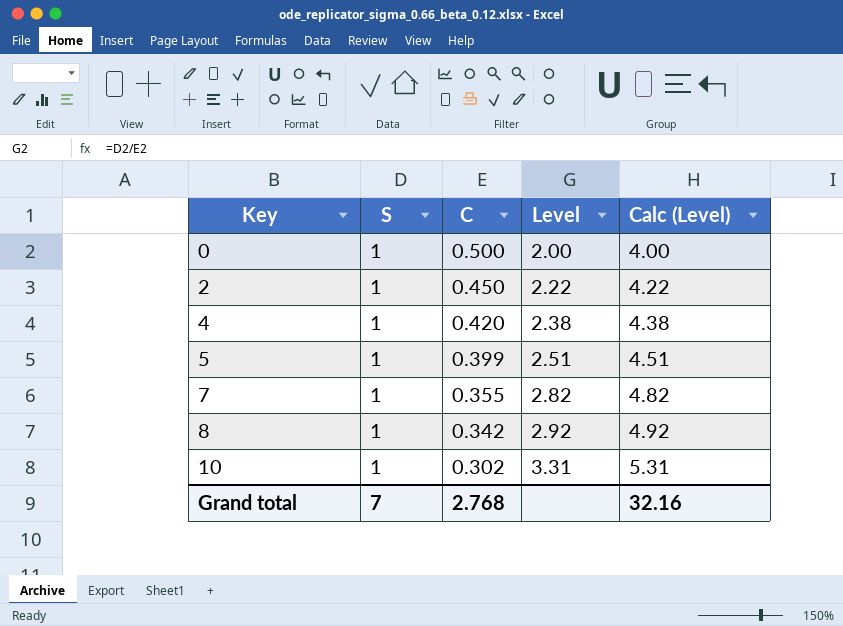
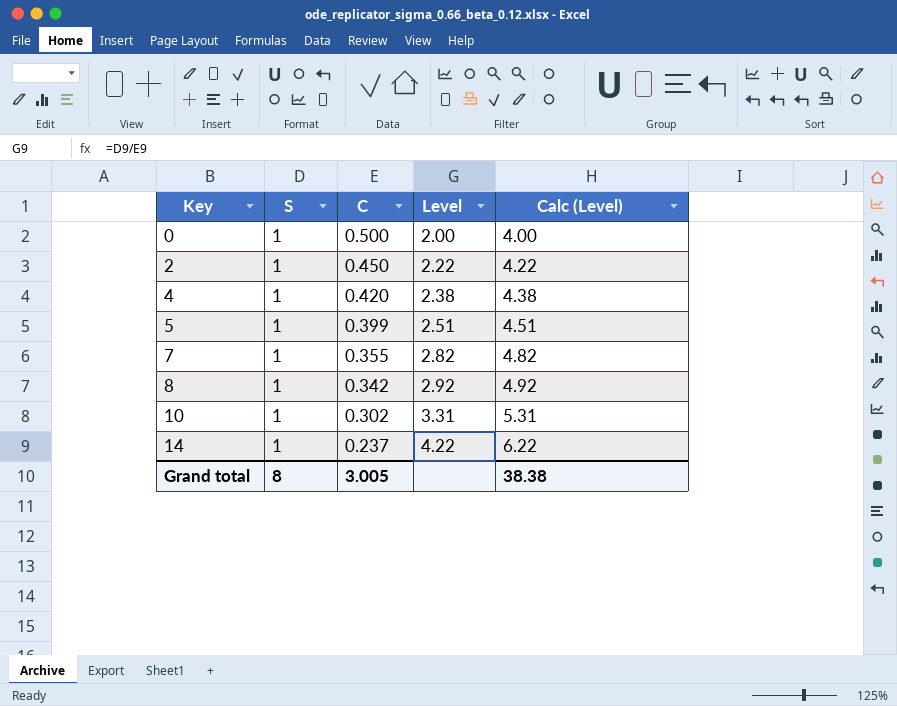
row 14: none -> 1 | 0.237 | 4.22 | 6.22
Grand total | S: 7 -> 8
Grand total | C: 2.768 -> 3.005
Grand total | Calc (Level): 32.16 -> 38.38

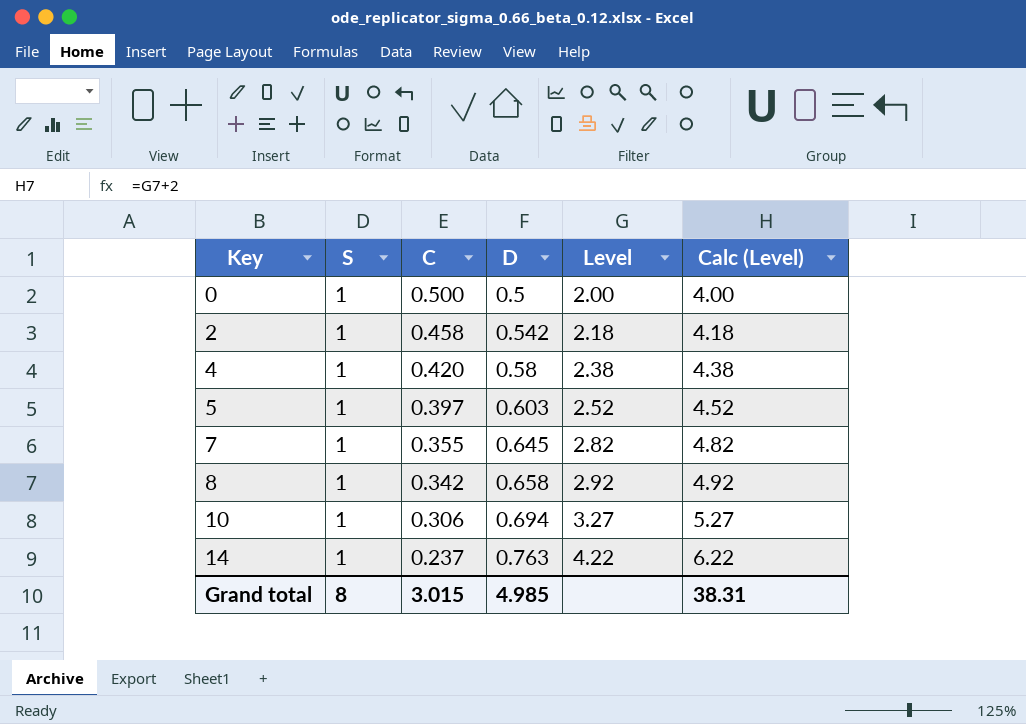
column D | formula: none -> [S] - [C]
2 | C: 0.450 -> 0.458
2 | Level: 2.22 -> 2.18
2 | Calc (Level): 4.22 -> 4.18
5 | C: 0.399 -> 0.397
5 | Level: 2.51 -> 2.52
5 | Calc (Level): 4.51 -> 4.52
10 | C: 0.302 -> 0.306
10 | Level: 3.31 -> 3.27
10 | Calc (Level): 5.31 -> 5.27
Grand total | C: 3.005 -> 3.015
Grand total | Calc (Level): 38.38 -> 38.31

